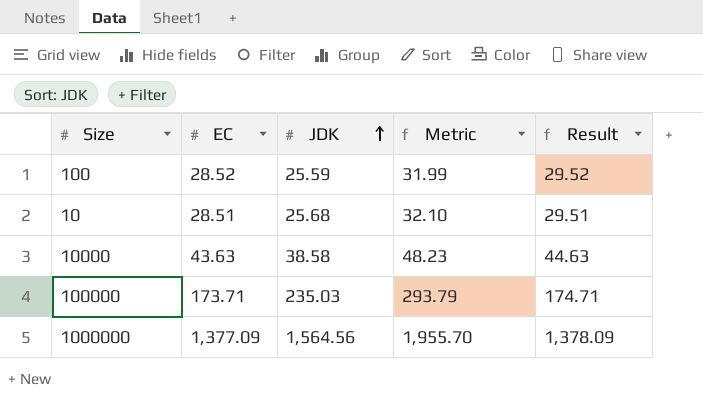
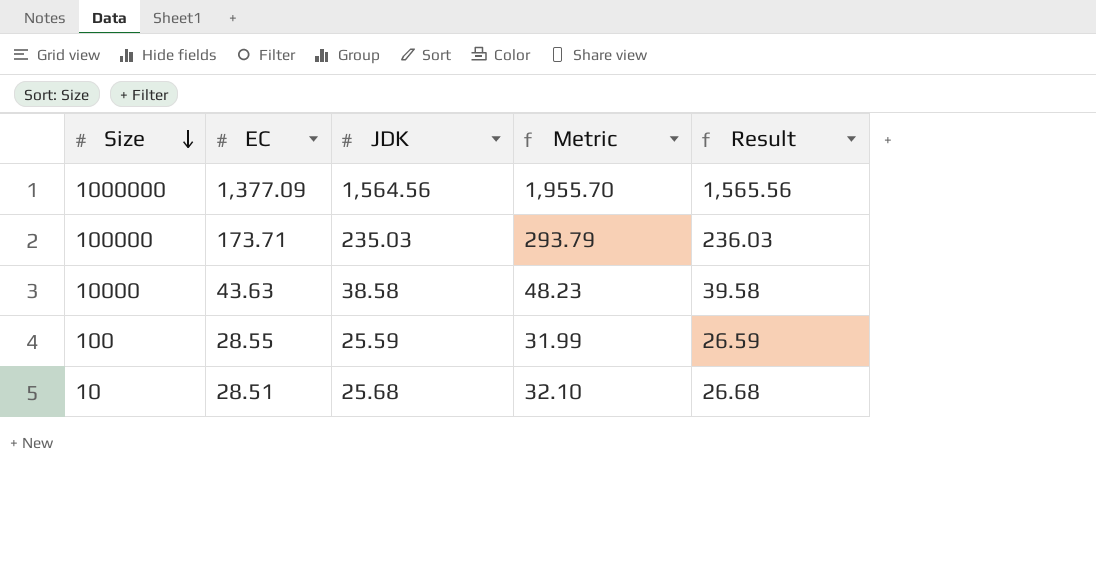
row order: JDK ascending -> Size descending
column Result | formula: [EC] + 1 -> [JDK] + 1
100 | EC: 28.52 -> 28.55

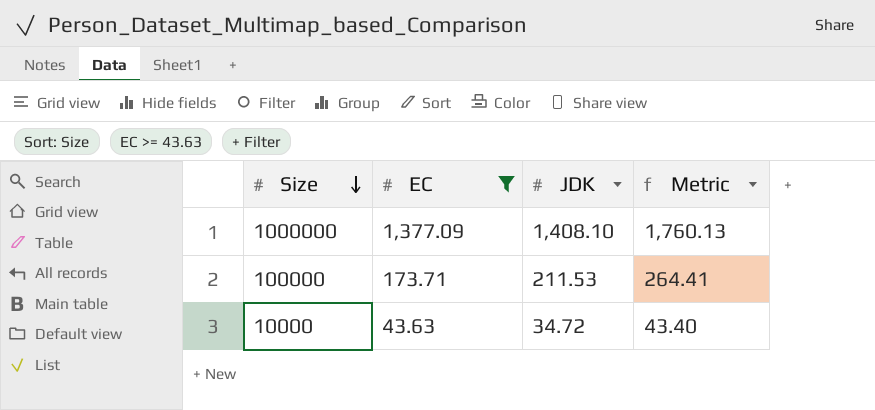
filter: none -> EC >= 43.63
column Result | formula: [JDK] + 1 -> none
1000000 | JDK: 1,564.56 -> 1,408.10
1000000 | Metric: 1,955.70 -> 1,760.13
100000 | JDK: 235.03 -> 211.53
100000 | Metric: 293.79 -> 264.41
10000 | JDK: 38.58 -> 34.72
10000 | Metric: 48.23 -> 43.40

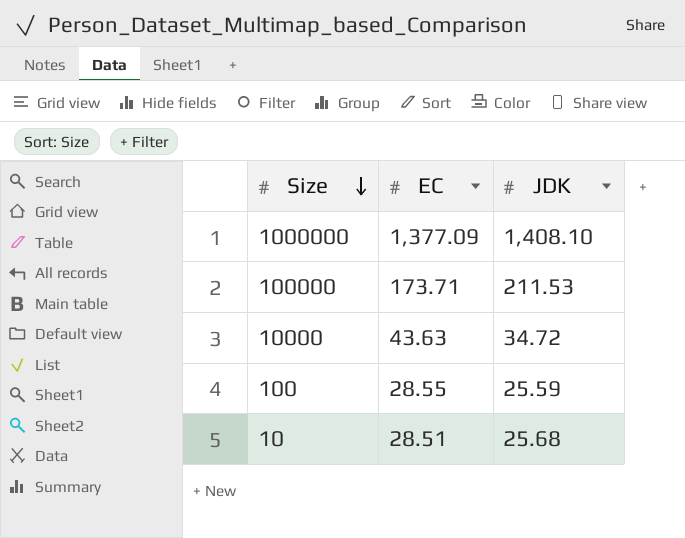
filter: EC >= 43.63 -> none
column Metric | formula: [JDK] * 1.25 -> none

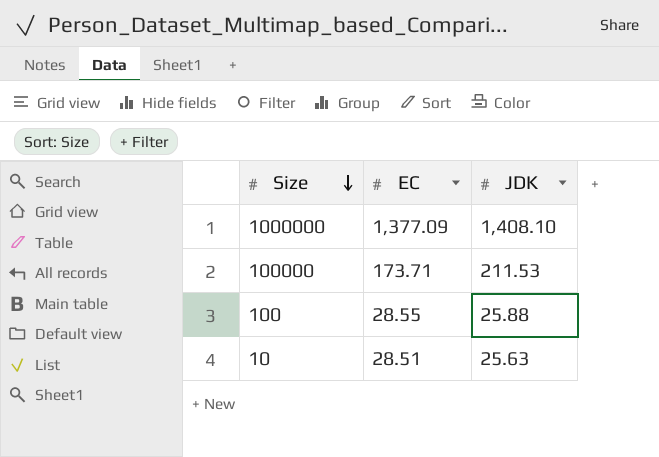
row 10000: 43.63 | 34.72 -> none
100 | JDK: 25.59 -> 25.88
10 | JDK: 25.68 -> 25.63

